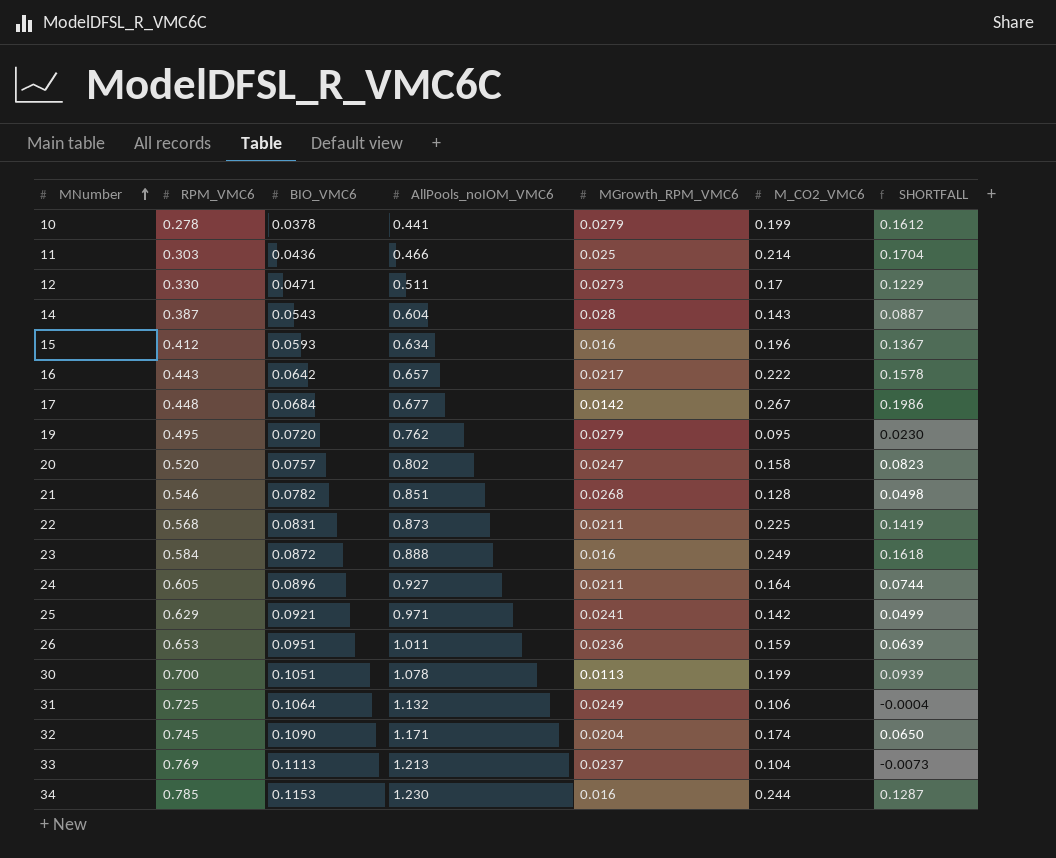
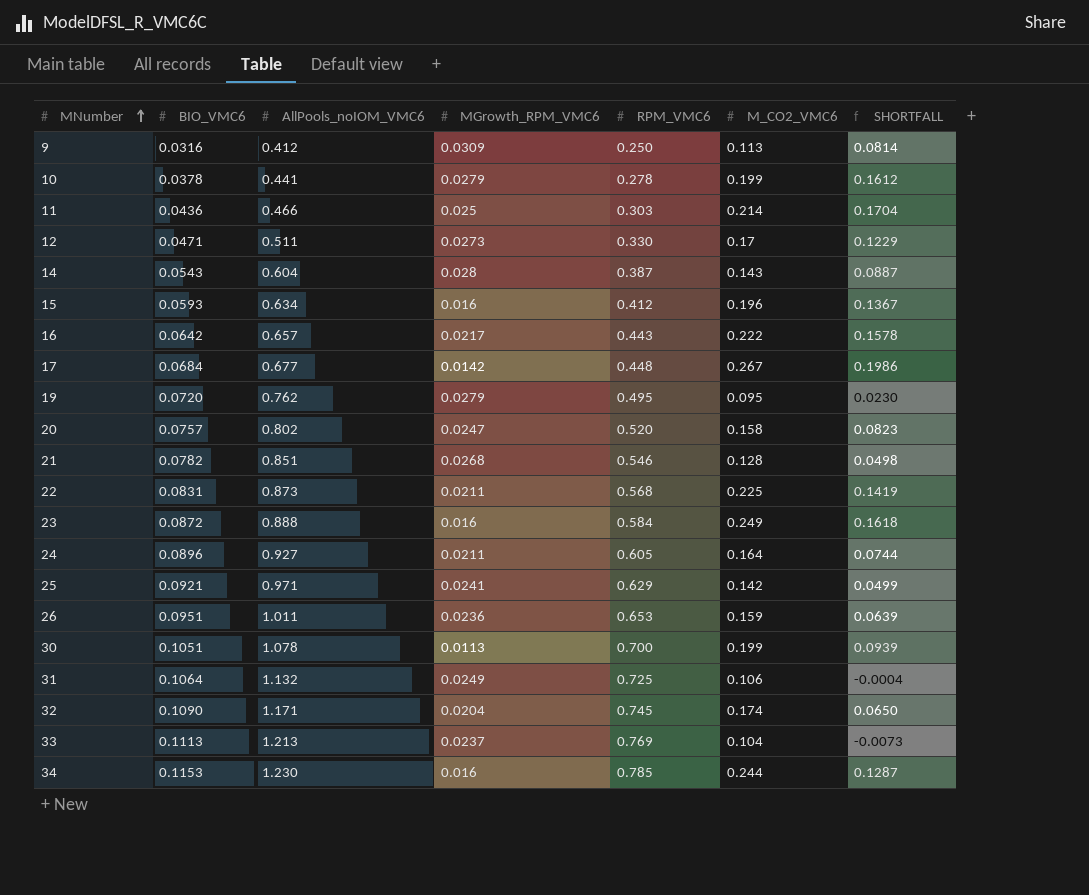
column RPM_VMC6 | position: 2 -> 5
row 9: none -> 0.0316 | 0.412 | 0.0309 | 0.250 | 0.113 | 0.0814

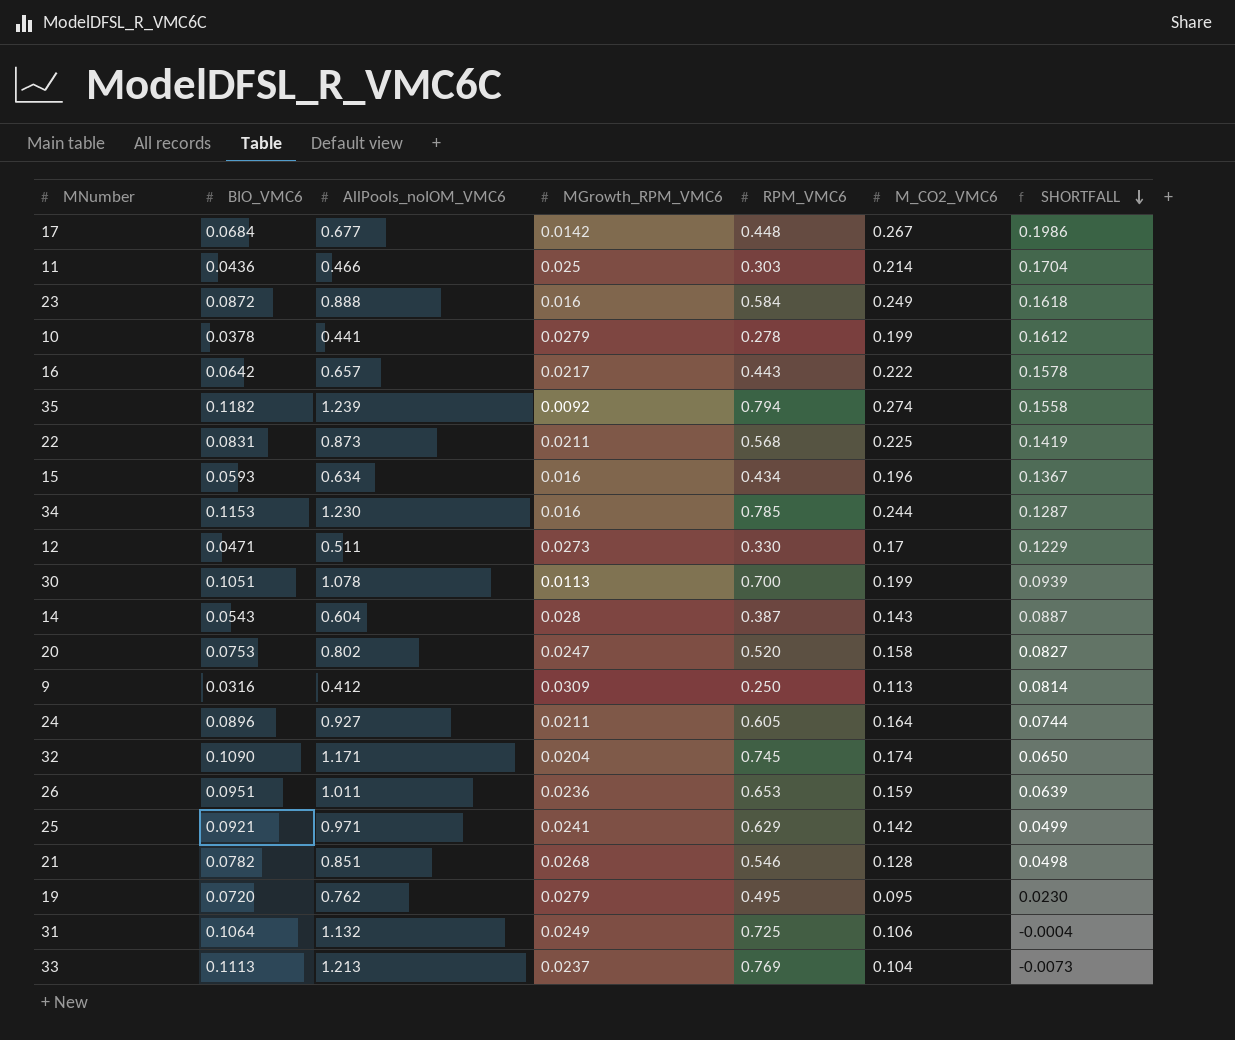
row order: MNumber ascending -> SHORTFALL descending
row 35: none -> 0.1182 | 1.239 | 0.0092 | 0.794 | 0.274 | 0.1558
15 | RPM_VMC6: 0.412 -> 0.434
20 | BIO_VMC6: 0.0757 -> 0.0753
20 | SHORTFALL: 0.0823 -> 0.0827

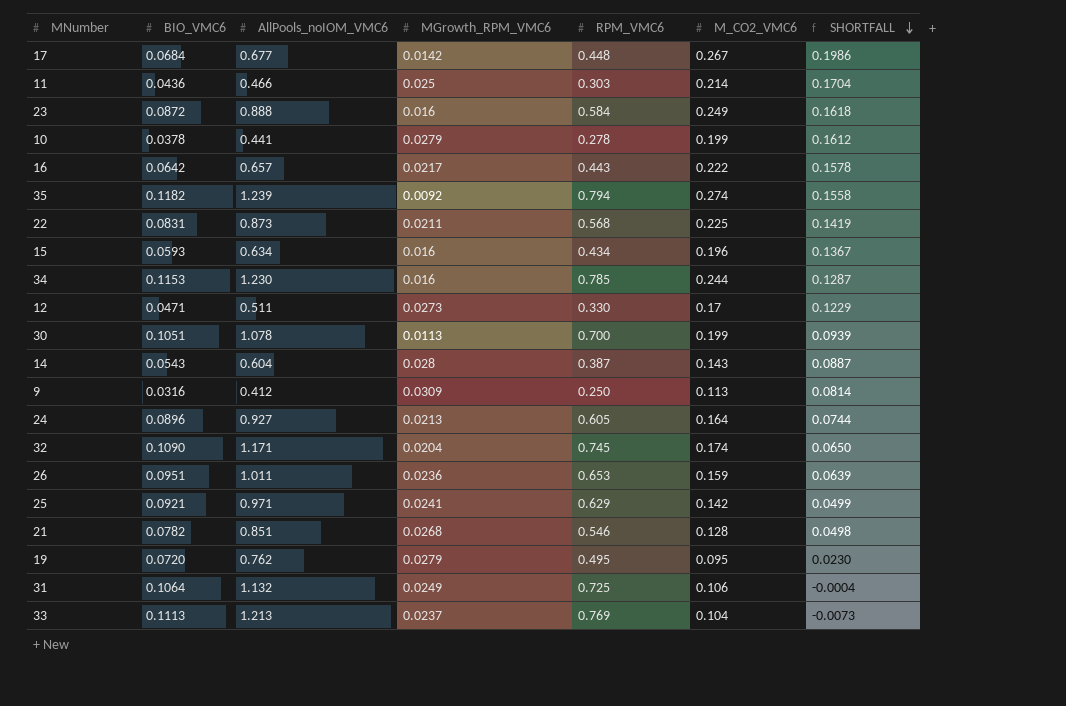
row 20: 0.0753 | 0.802 | 0.0247 | 0.520 | 0.158 | 0.0827 -> none
24 | MGrowth_RPM_VMC6: 0.0211 -> 0.0213

